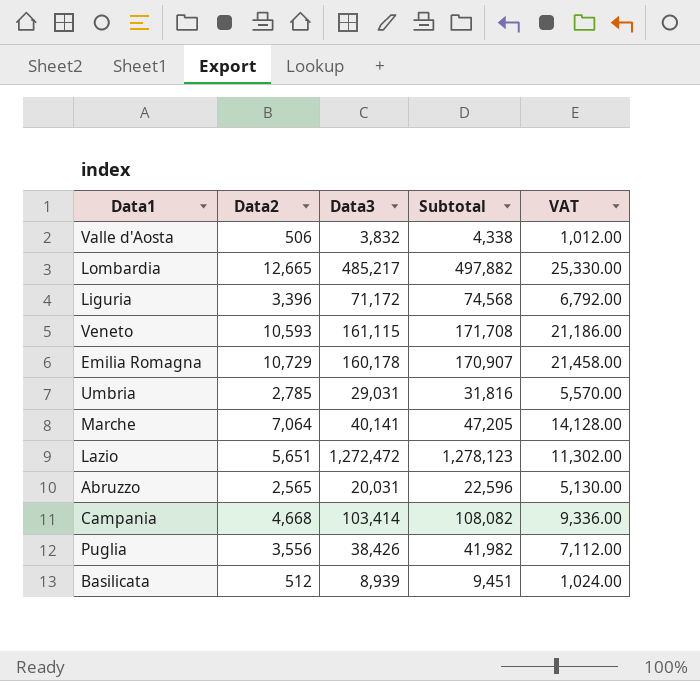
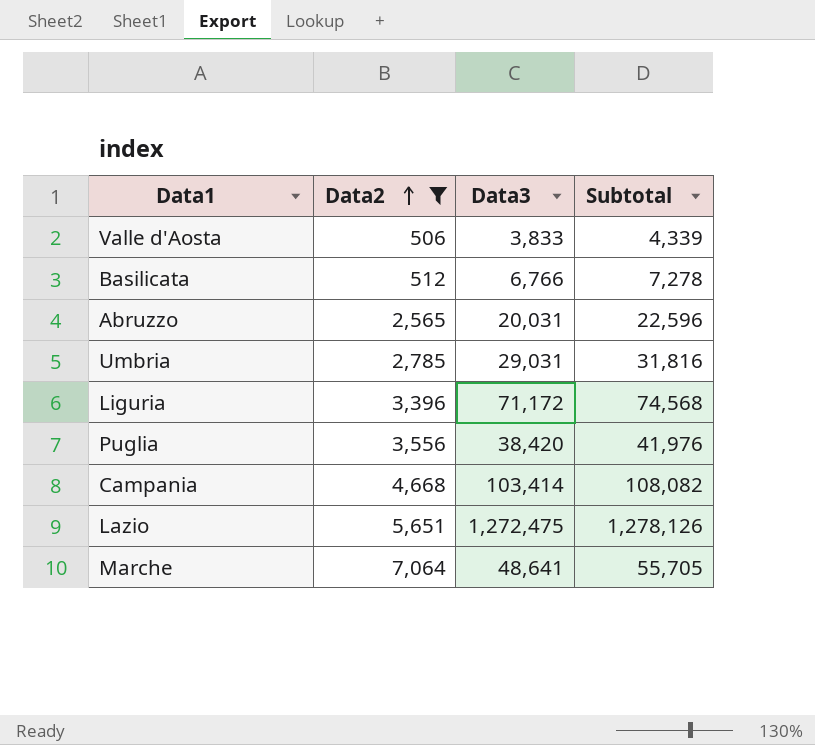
filter: none -> Data2 <= 7,064
row order: none -> Data2 ascending
column VAT | formula: [Data2] * 2 -> none
Valle d'Aosta | Data3: 3,832 -> 3,833
Valle d'Aosta | Subtotal: 4,338 -> 4,339
Basilicata | Data3: 8,939 -> 6,766
Basilicata | Subtotal: 9,451 -> 7,278
Puglia | Data3: 38,426 -> 38,420
Puglia | Subtotal: 41,982 -> 41,976
Lazio | Data3: 1,272,472 -> 1,272,475
Lazio | Subtotal: 1,278,123 -> 1,278,126
Marche | Data3: 40,141 -> 48,641
Marche | Subtotal: 47,205 -> 55,705

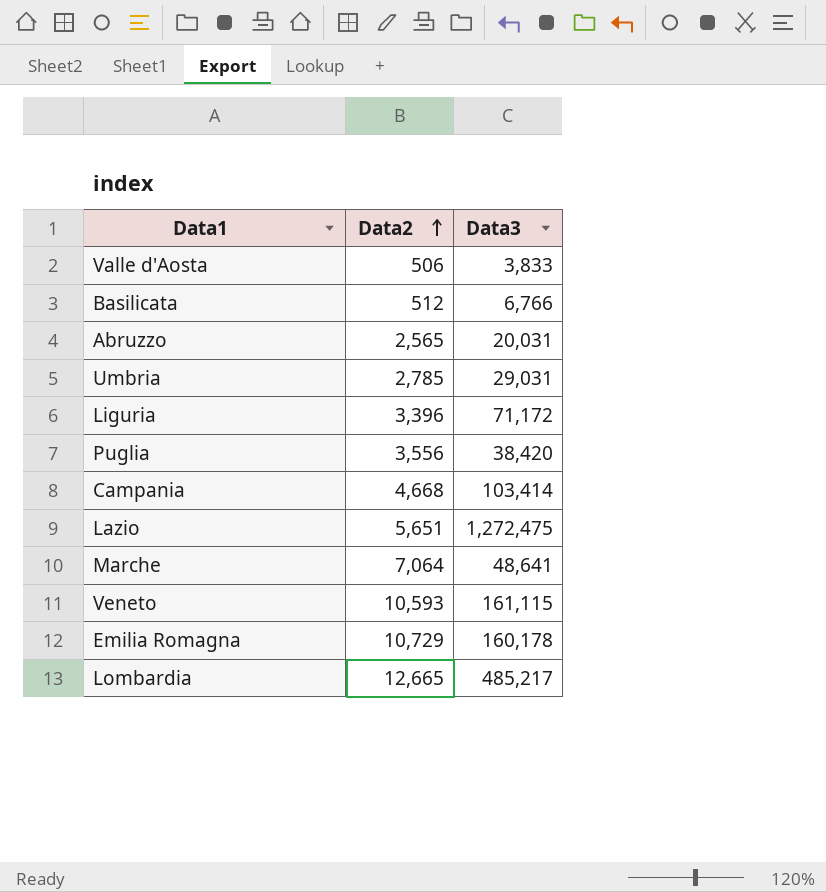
filter: Data2 <= 7,064 -> none
column Subtotal | formula: [Data2] + [Data3] -> none

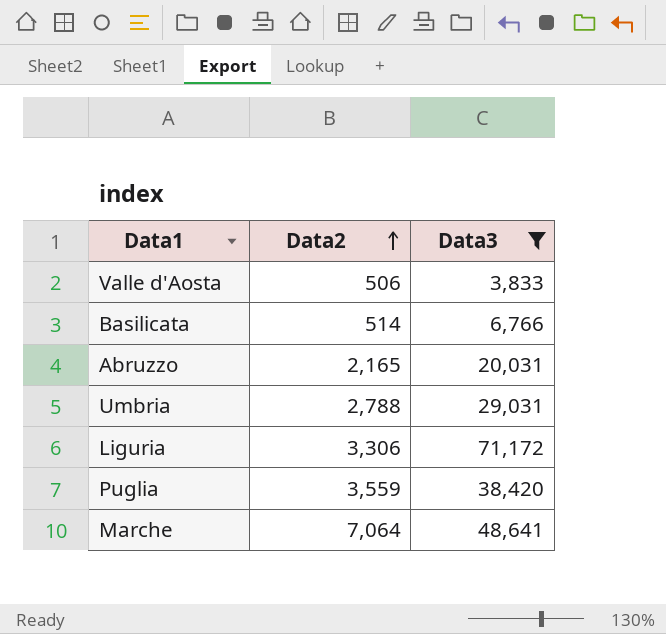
filter: none -> Data3 <= 71,172
Basilicata | Data2: 512 -> 514
Abruzzo | Data2: 2,565 -> 2,165
Umbria | Data2: 2,785 -> 2,788
Liguria | Data2: 3,396 -> 3,306
Puglia | Data2: 3,556 -> 3,559

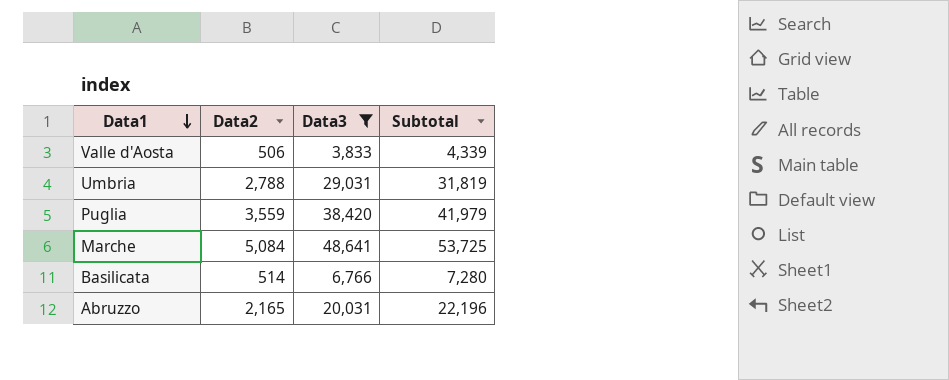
row order: Data2 ascending -> Data1 descending
column Subtotal | formula: none -> [Data2] + [Data3]
row Liguria: 3,306 | 71,172 -> none
Marche | Data2: 7,064 -> 5,084

